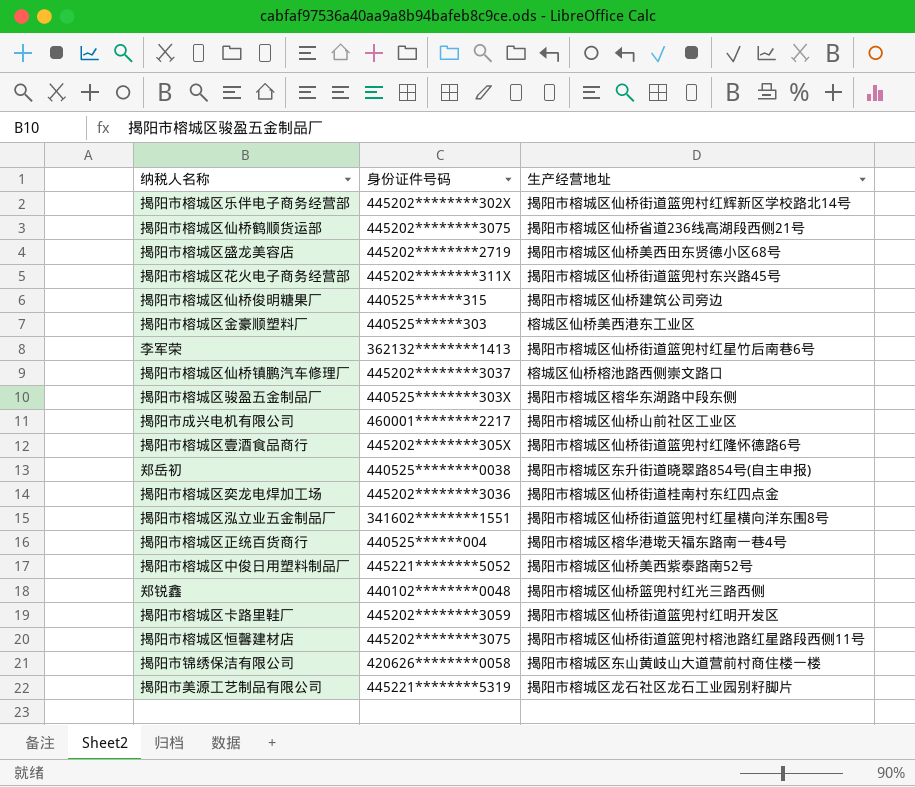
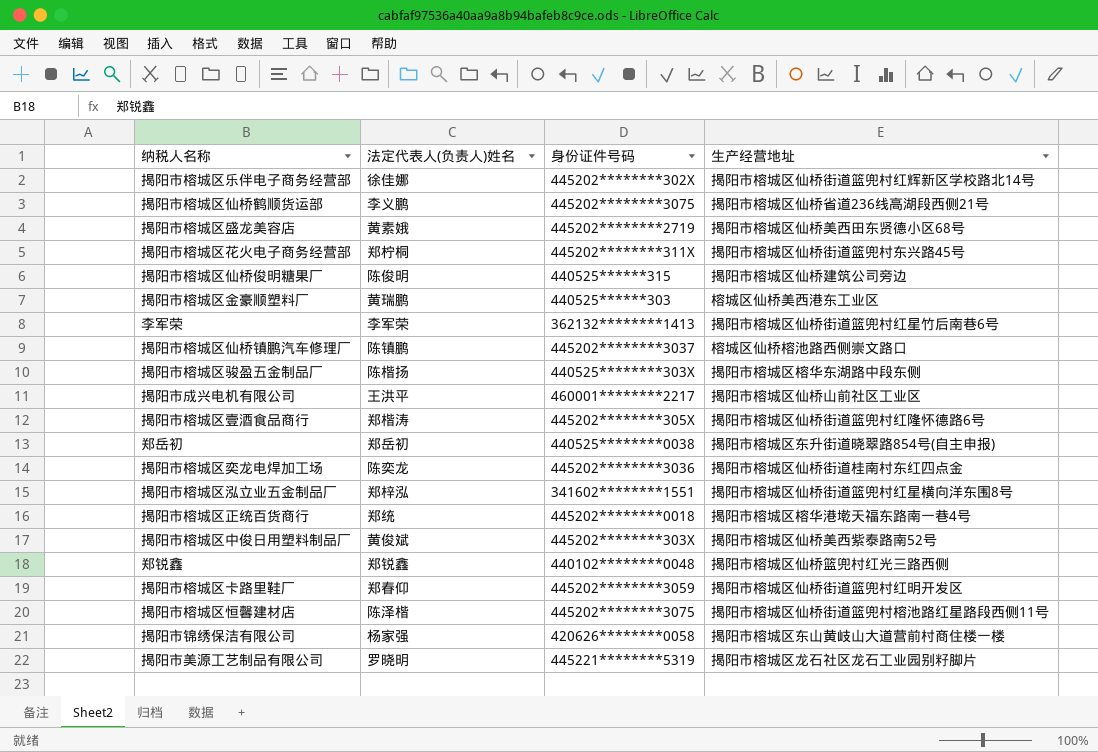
column 法定代表人(负责人)姓名 | position: none -> 2
揭阳市榕城区正统百货商行 | 身份证件号码: 440525******004 -> 445202********0018
揭阳市榕城区中俊日用塑料制品厂 | 身份证件号码: 445221********5052 -> 445202********303X

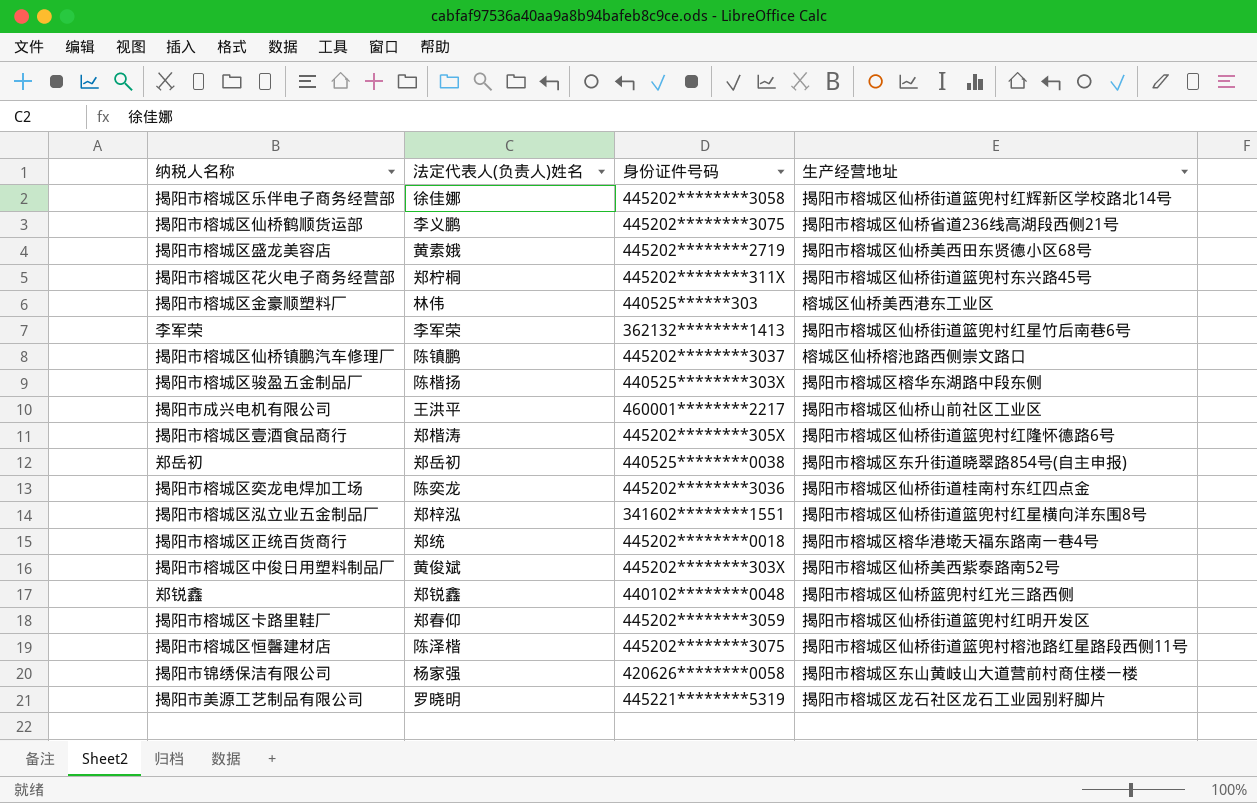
row 揭阳市榕城区仙桥俊明糖果厂: 陈俊明 | 440525******315 | 揭阳市榕城区仙桥建筑公司旁边 -> none
揭阳市榕城区乐伴电子商务经营部 | 身份证件号码: 445202********302X -> 445202********3058
揭阳市榕城区金豪顺塑料厂 | 法定代表人(负责人)姓名: 黄瑞鹏 -> 林伟

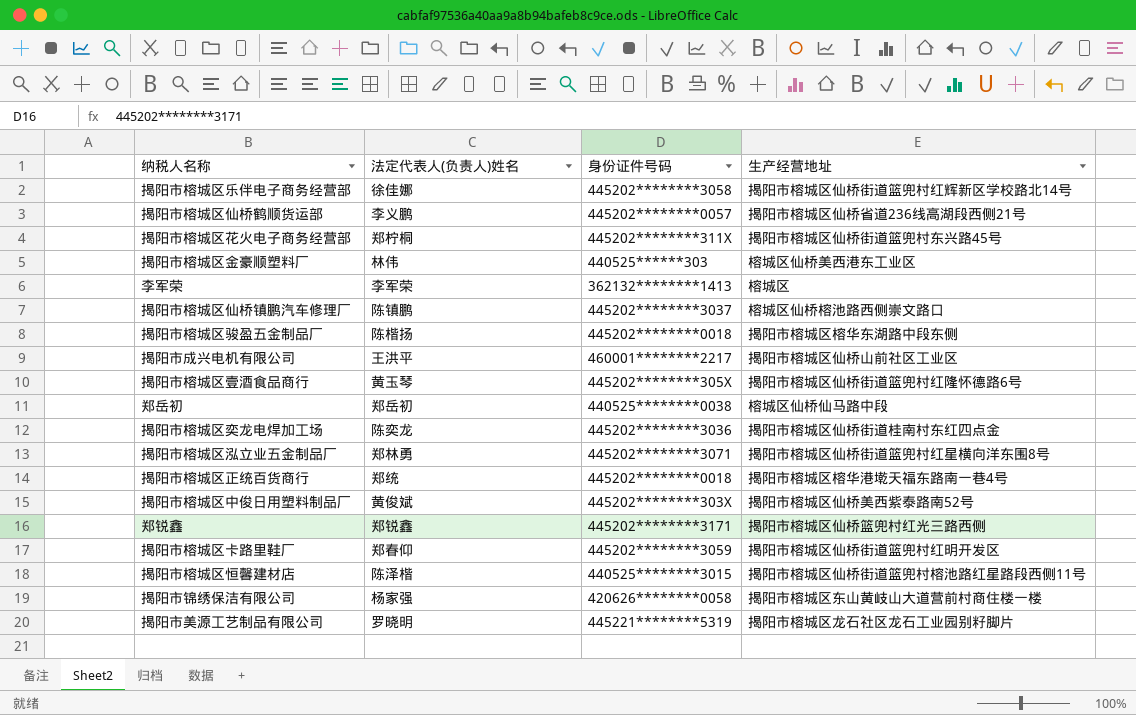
row 揭阳市榕城区盛龙美容店: 黄素娥 | 445202********2719 | 揭阳市榕城区仙桥美西田东贤德小区68号 -> none
揭阳市榕城区仙桥鹤顺货运部 | 身份证件号码: 445202********3075 -> 445202********0057
李军荣 | 生产经营地址: 揭阳市榕城区仙桥街道篮兜村红星竹后南巷6号 -> 榕城区
揭阳市榕城区骏盈五金制品厂 | 身份证件号码: 440525********303X -> 445202********0018
揭阳市榕城区壹酒食品商行 | 法定代表人(负责人)姓名: 郑楷涛 -> 黄玉琴
郑岳初 | 生产经营地址: 揭阳市榕城区东升街道晓翠路854号(自主申报) -> 榕城区仙桥仙马路中段
揭阳市榕城区泓立业五金制品厂 | 法定代表人(负责人)姓名: 郑梓泓 -> 郑林勇
揭阳市榕城区泓立业五金制品厂 | 身份证件号码: 341602********1551 -> 445202********3071
郑锐鑫 | 身份证件号码: 440102********0048 -> 445202********3171
揭阳市榕城区恒馨建材店 | 身份证件号码: 445202********3075 -> 440525********3015

